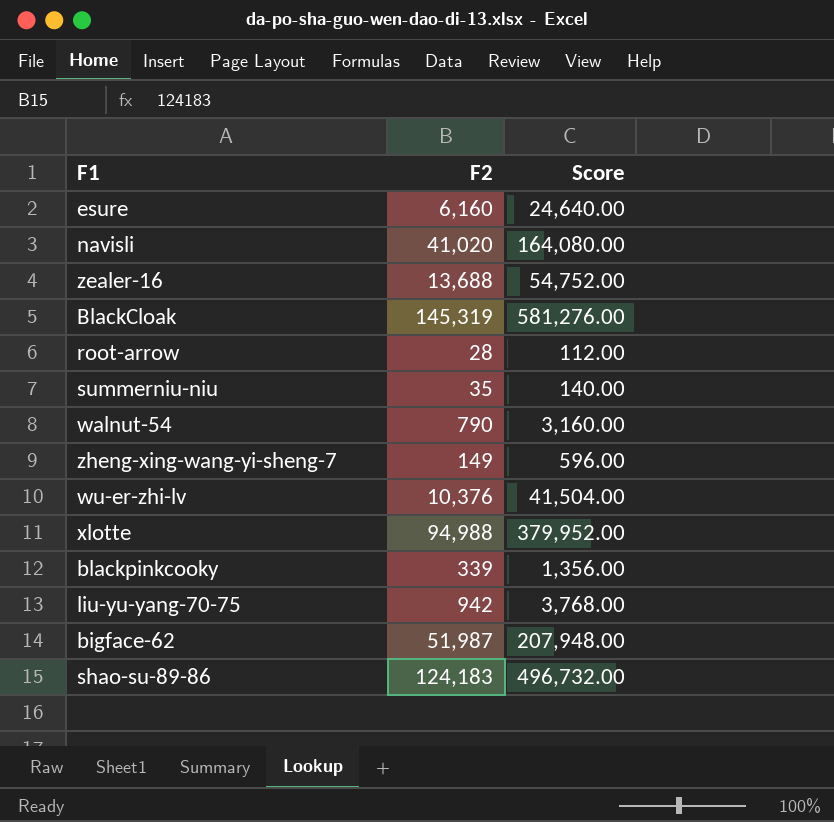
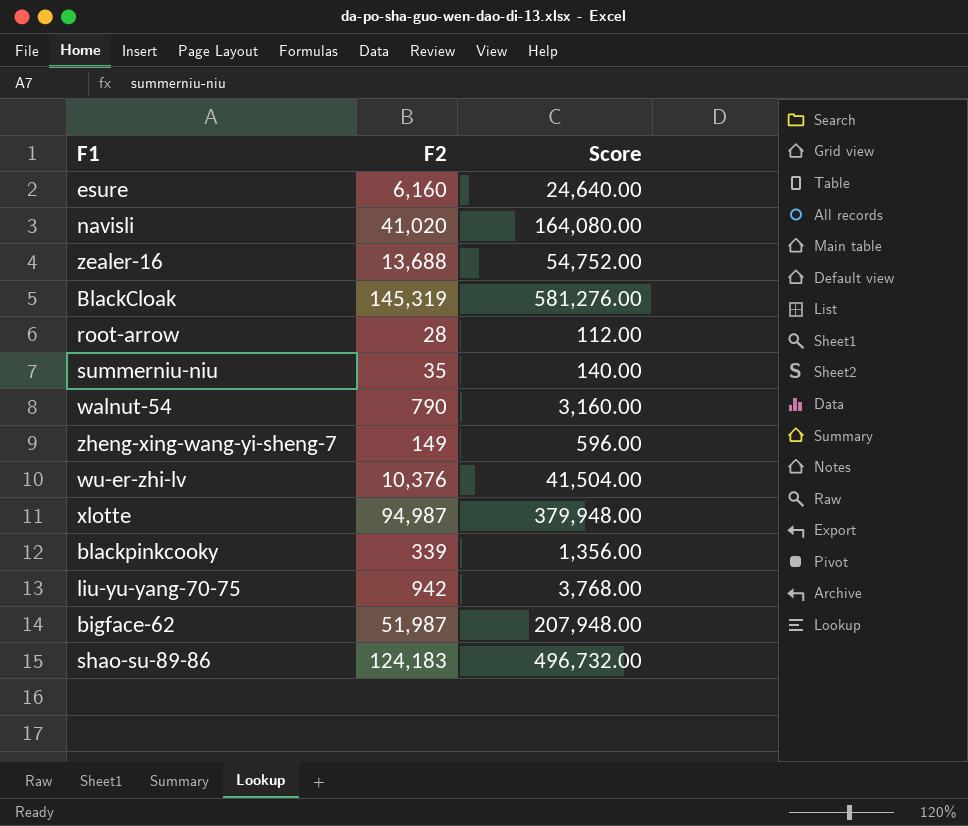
xlotte | F2: 94,988 -> 94,987
xlotte | Score: 379,952.00 -> 379,948.00

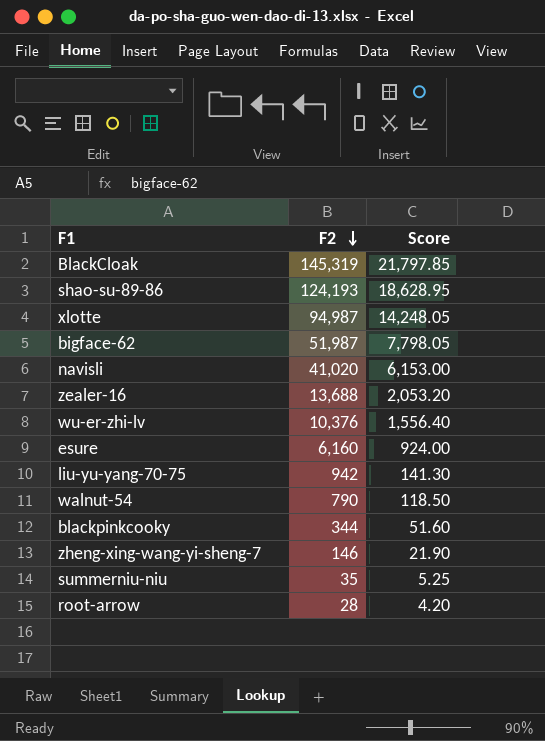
row order: none -> F2 descending
column Score | formula: [F2] * 4 -> [F2] * 0.15
shao-su-89-86 | F2: 124,183 -> 124,193
blackpinkcooky | F2: 339 -> 344
zheng-xing-wang-yi-sheng-7 | F2: 149 -> 146

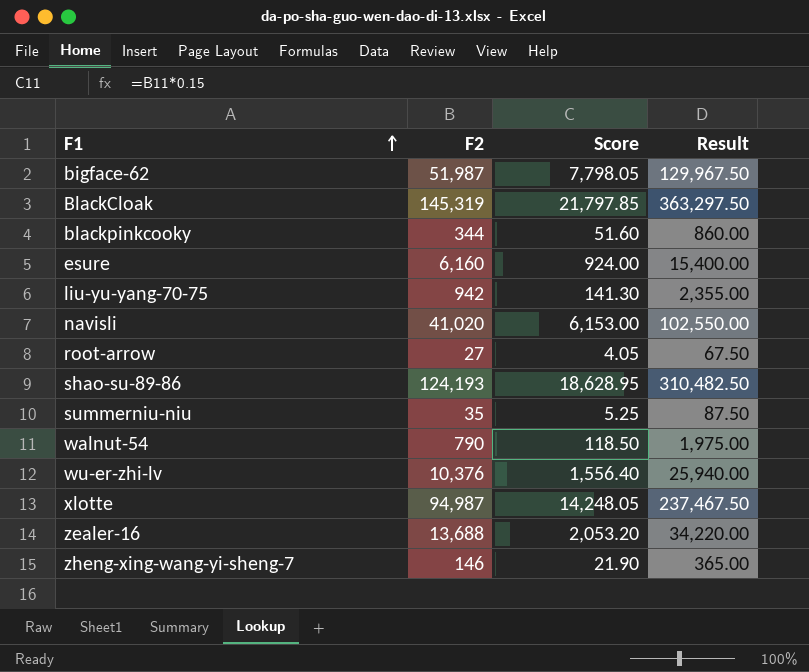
row order: F2 descending -> F1 ascending
column Result | formula: none -> [F2] * 2.5
root-arrow | F2: 28 -> 27
root-arrow | Score: 4.20 -> 4.05

